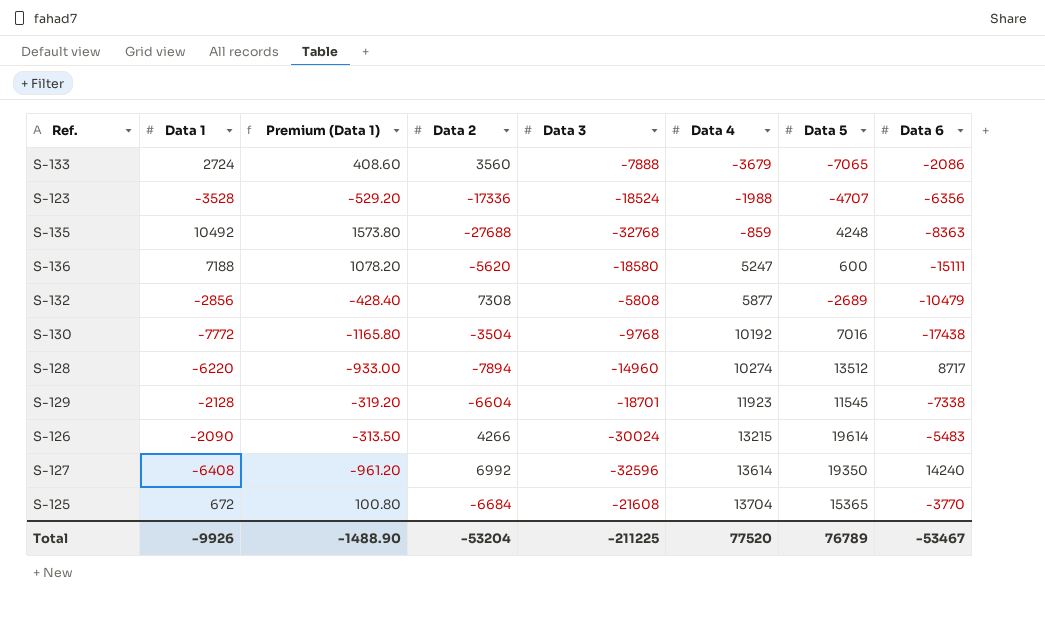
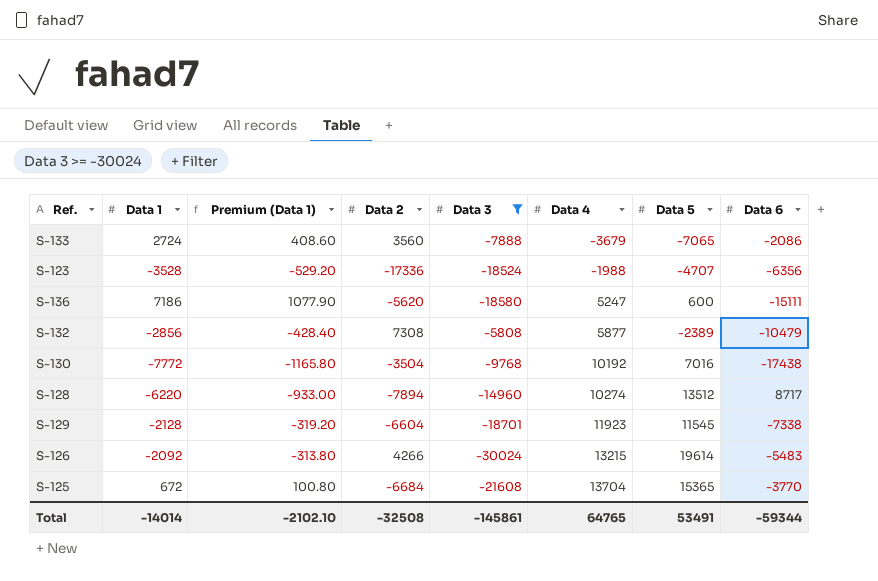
filter: none -> Data 3 >= -30024
S-136 | Data 1: 7188 -> 7186
S-136 | Premium (Data 1): 1078.20 -> 1077.90
S-132 | Data 5: -2689 -> -2389
S-126 | Data 1: -2090 -> -2092
S-126 | Premium (Data 1): -313.50 -> -313.80
Total | Data 1: -9926 -> -14014
Total | Premium (Data 1): -1488.90 -> -2102.10
Total | Data 2: -53204 -> -32508
Total | Data 3: -211225 -> -145861
Total | Data 4: 77520 -> 64765
Total | Data 5: 76789 -> 53491
Total | Data 6: -53467 -> -59344

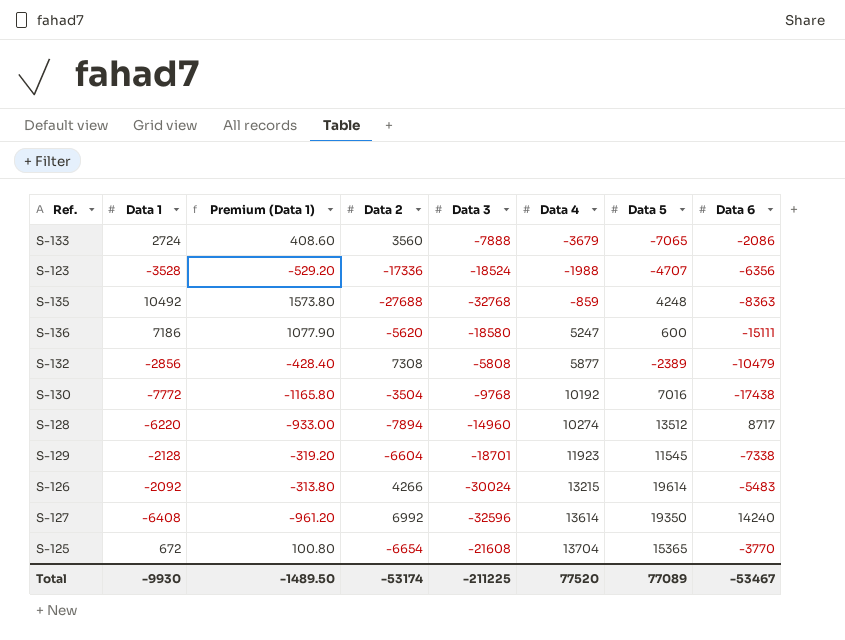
filter: Data 3 >= -30024 -> none
S-125 | Data 2: -6684 -> -6654
Total | Data 1: -14014 -> -9930
Total | Premium (Data 1): -2102.10 -> -1489.50
Total | Data 2: -32508 -> -53174
Total | Data 3: -145861 -> -211225
Total | Data 4: 64765 -> 77520
Total | Data 5: 53491 -> 77089
Total | Data 6: -59344 -> -53467

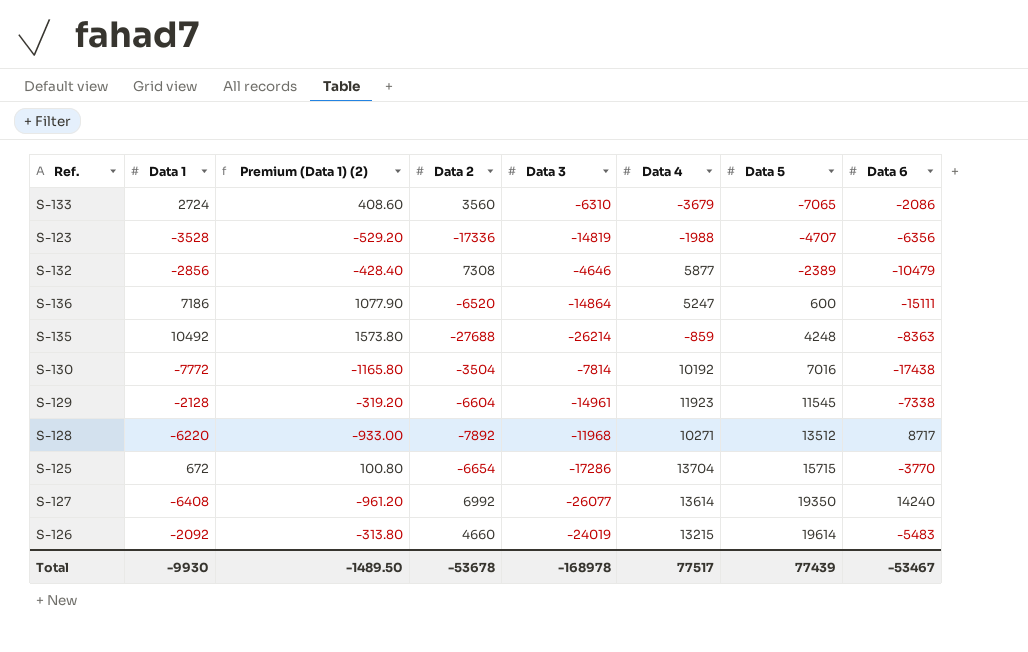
row order: Data 4 ascending -> Data 5 ascending
column name: Premium (Data 1) -> Premium (Data 1) (2)
S-133 | Data 3: -7888 -> -6310
S-123 | Data 3: -18524 -> -14819
S-132 | Data 3: -5808 -> -4646
S-136 | Data 2: -5620 -> -6520
S-136 | Data 3: -18580 -> -14864
S-135 | Data 3: -32768 -> -26214
S-130 | Data 3: -9768 -> -7814
S-129 | Data 3: -18701 -> -14961
S-128 | Data 2: -7894 -> -7892
S-128 | Data 3: -14960 -> -11968
S-128 | Data 4: 10274 -> 10271
S-125 | Data 3: -21608 -> -17286
S-125 | Data 5: 15365 -> 15715
S-127 | Data 3: -32596 -> -26077
S-126 | Data 2: 4266 -> 4660
S-126 | Data 3: -30024 -> -24019
Total | Data 2: -53174 -> -53678
Total | Data 3: -211225 -> -168978
Total | Data 4: 77520 -> 77517
Total | Data 5: 77089 -> 77439

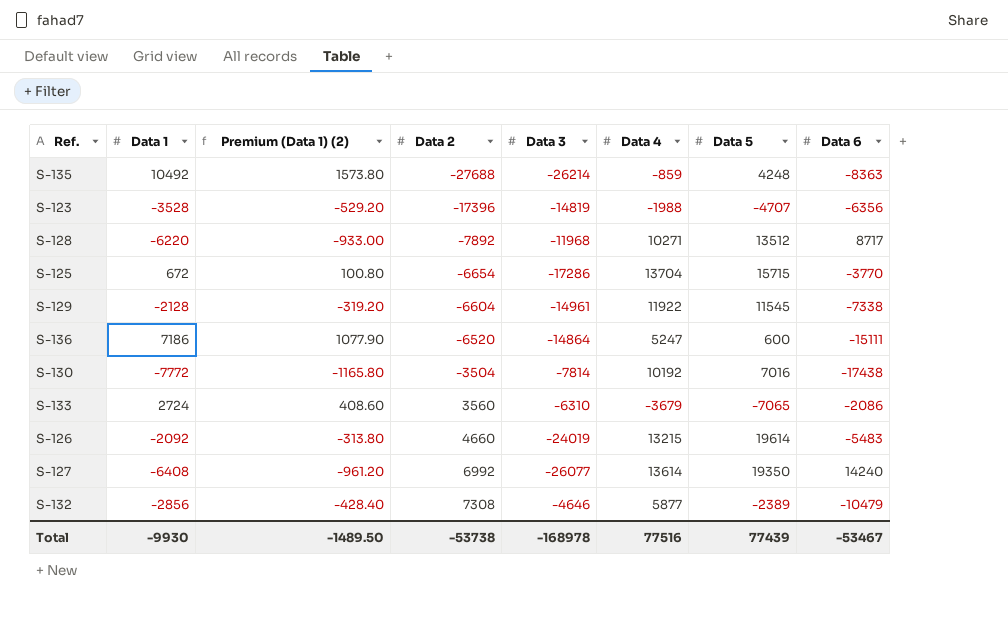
row order: Data 5 ascending -> Data 2 ascending
S-123 | Data 2: -17336 -> -17396
S-129 | Data 4: 11923 -> 11922
Total | Data 2: -53678 -> -53738
Total | Data 4: 77517 -> 77516

